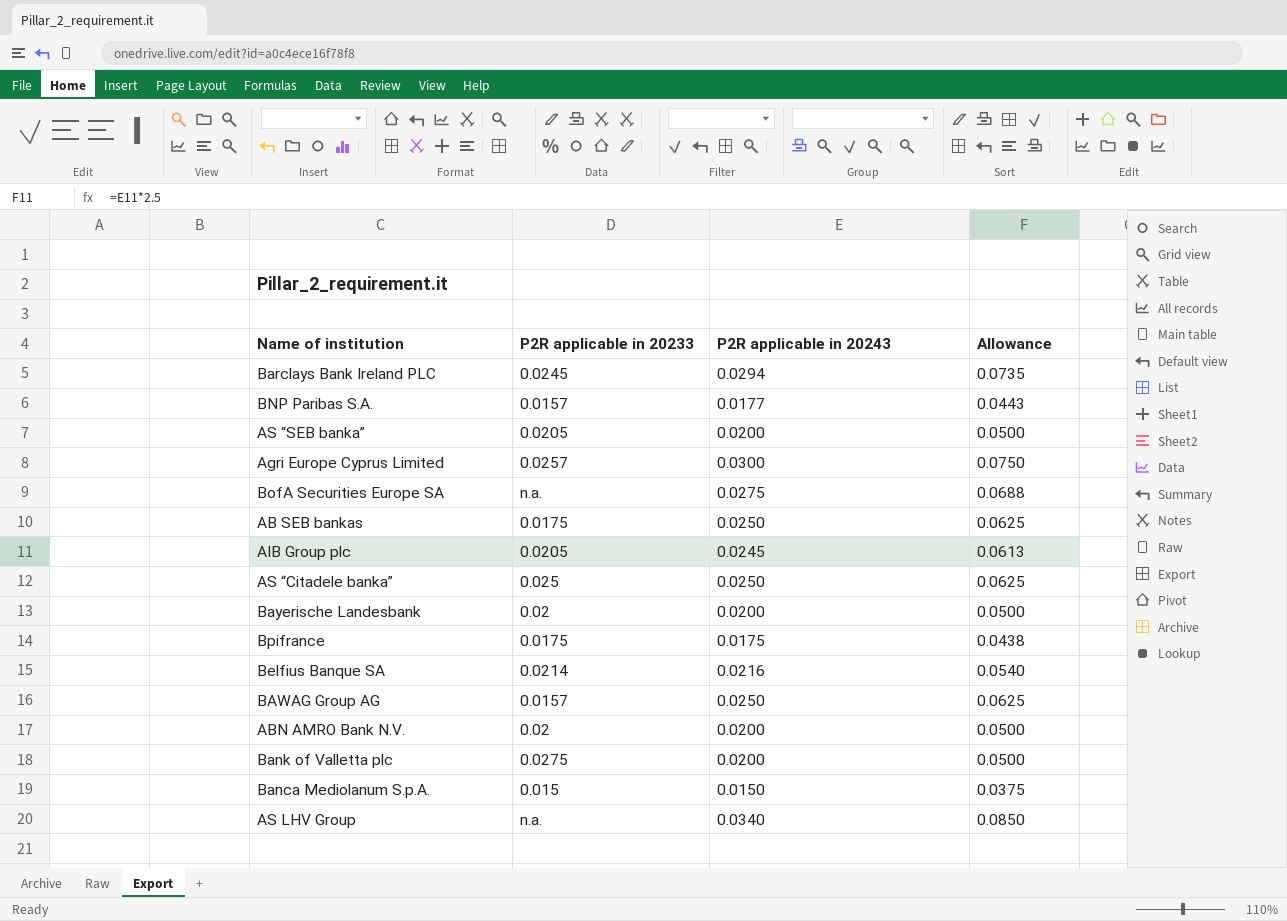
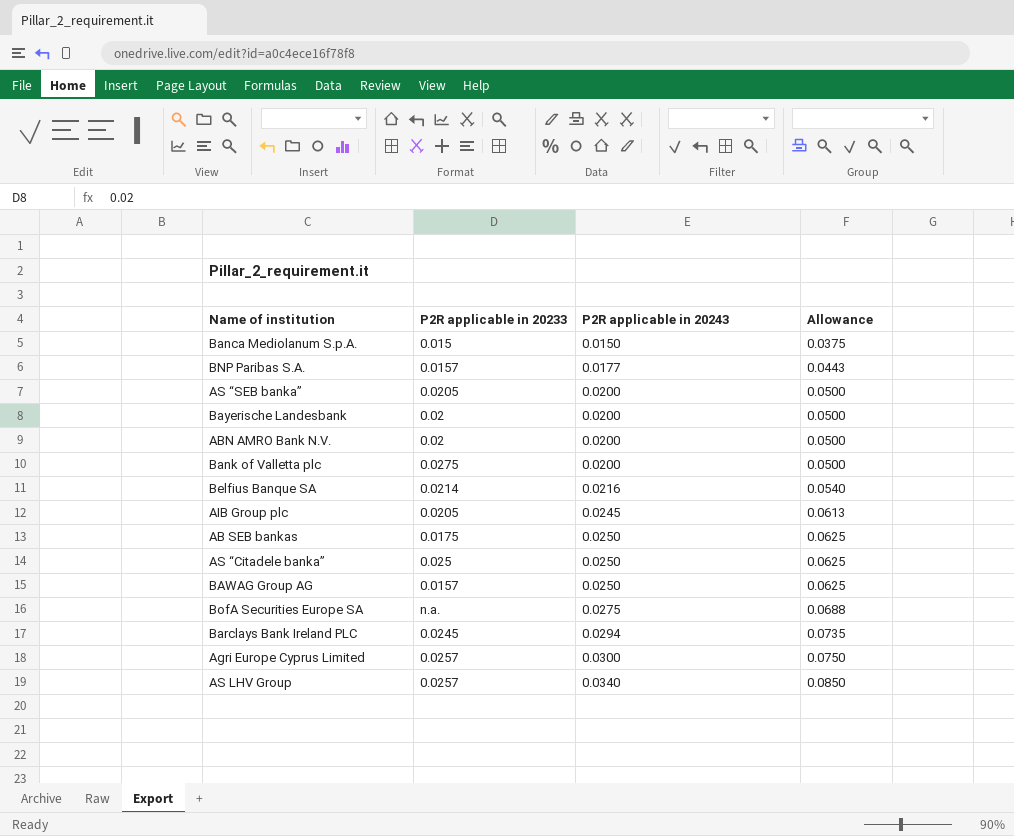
row order: none -> P2R applicable in 20243 ascending
row Bpifrance: 0.0175 | 0.0175 | 0.0438 -> none
AS LHV Group | P2R applicable in 20233: n.a. -> 0.0257

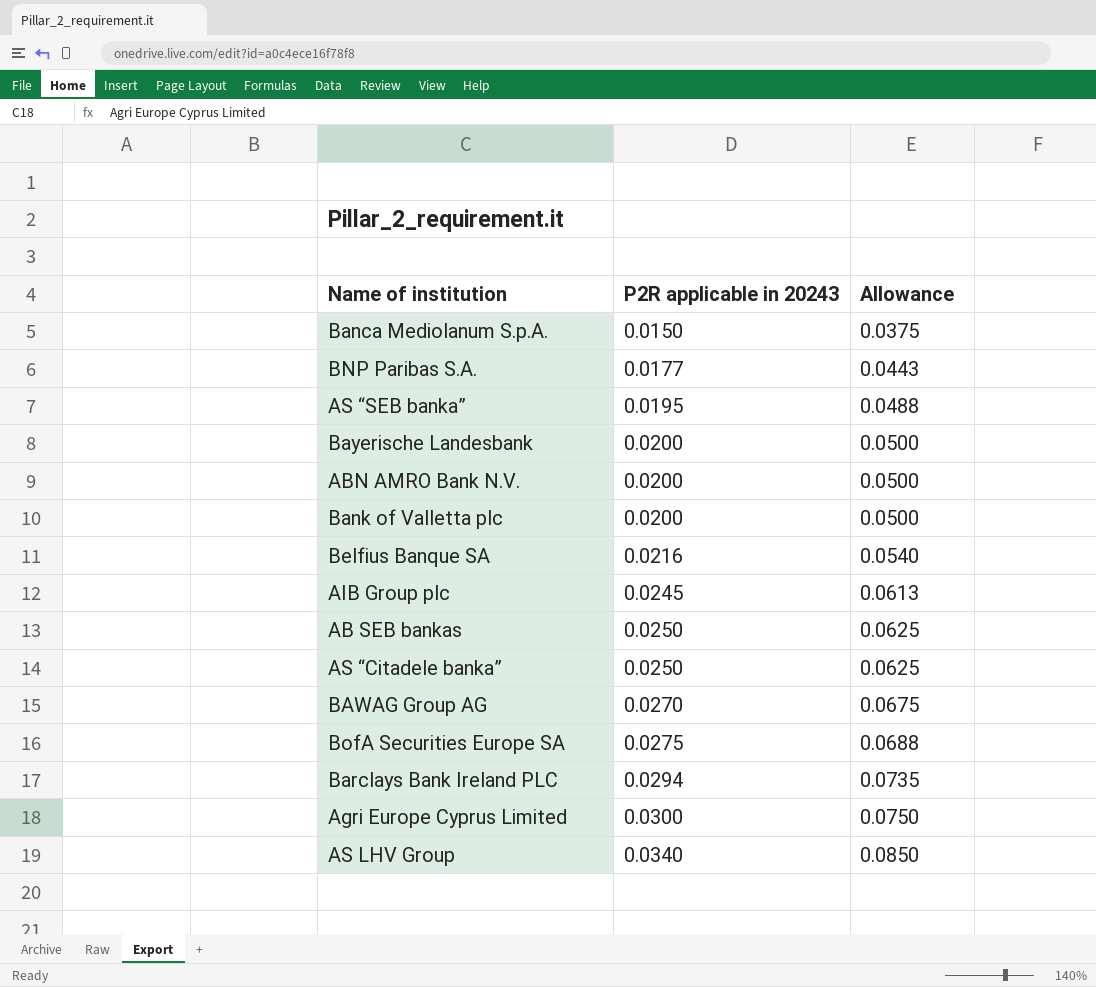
column P2R applicable in 20233 | position: 2 -> none
AS “SEB banka” | P2R applicable in 20243: 0.0200 -> 0.0195
AS “SEB banka” | Allowance: 0.0500 -> 0.0488
BAWAG Group AG | P2R applicable in 20243: 0.0250 -> 0.0270
BAWAG Group AG | Allowance: 0.0625 -> 0.0675

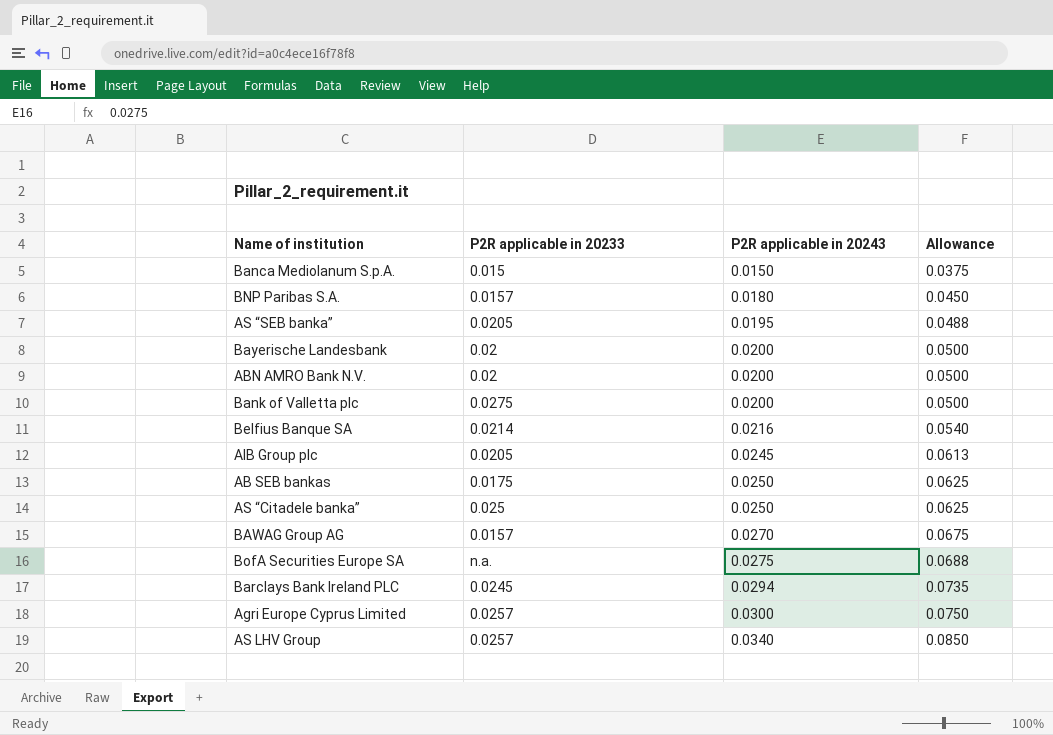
column P2R applicable in 20233 | position: none -> 2
BNP Paribas S.A. | P2R applicable in 20243: 0.0177 -> 0.0180
BNP Paribas S.A. | Allowance: 0.0443 -> 0.0450

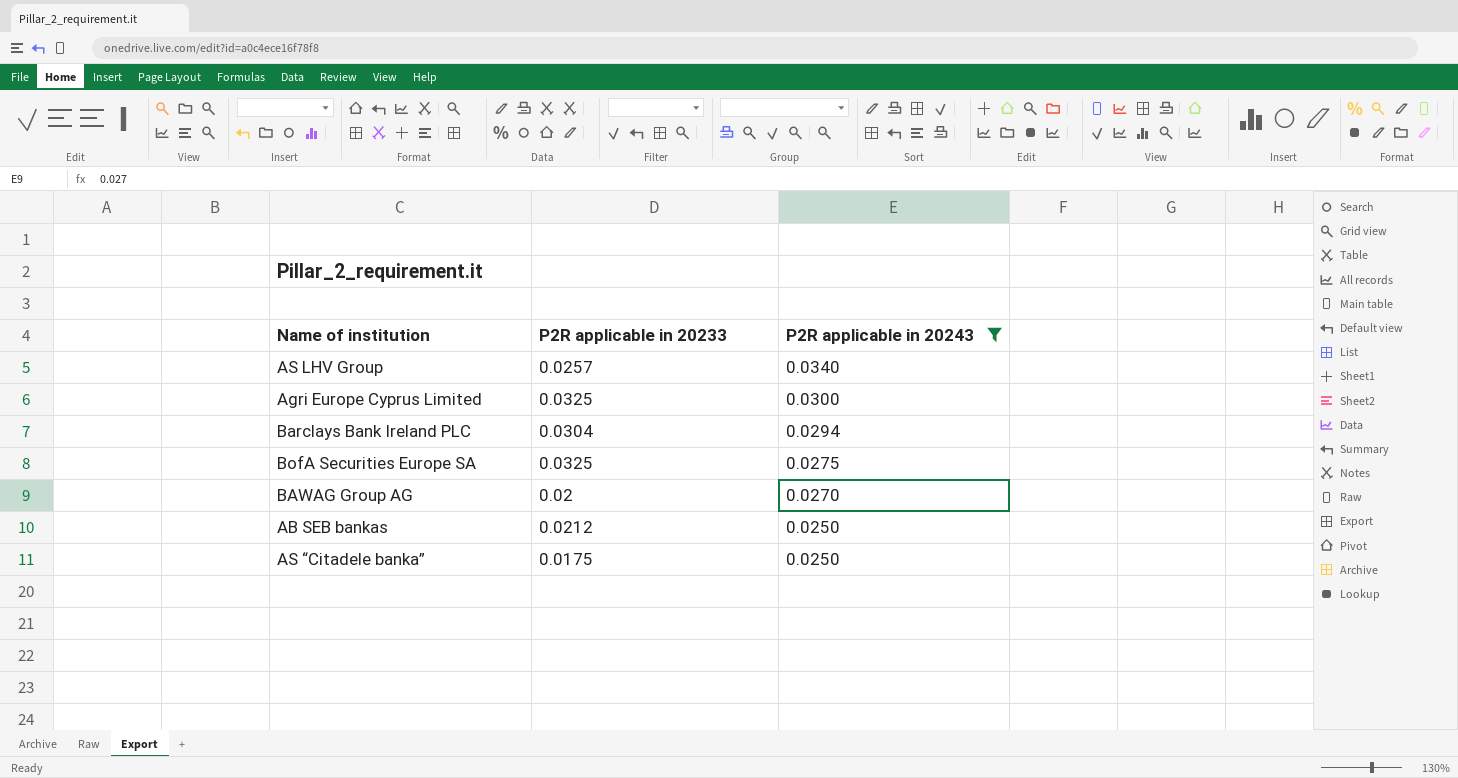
filter: none -> P2R applicable in 20243 >= 0.0250
row order: P2R applicable in 20243 ascending -> P2R applicable in 20243 descending
column Allowance | formula: [P2R applicable in 20243] * 2.5 -> none
Agri Europe Cyprus Limited | P2R applicable in 20233: 0.0257 -> 0.0325
Barclays Bank Ireland PLC | P2R applicable in 20233: 0.0245 -> 0.0304
BofA Securities Europe SA | P2R applicable in 20233: n.a. -> 0.0325
BAWAG Group AG | P2R applicable in 20233: 0.0157 -> 0.02
AB SEB bankas | P2R applicable in 20233: 0.0175 -> 0.0212
AS “Citadele banka” | P2R applicable in 20233: 0.025 -> 0.0175

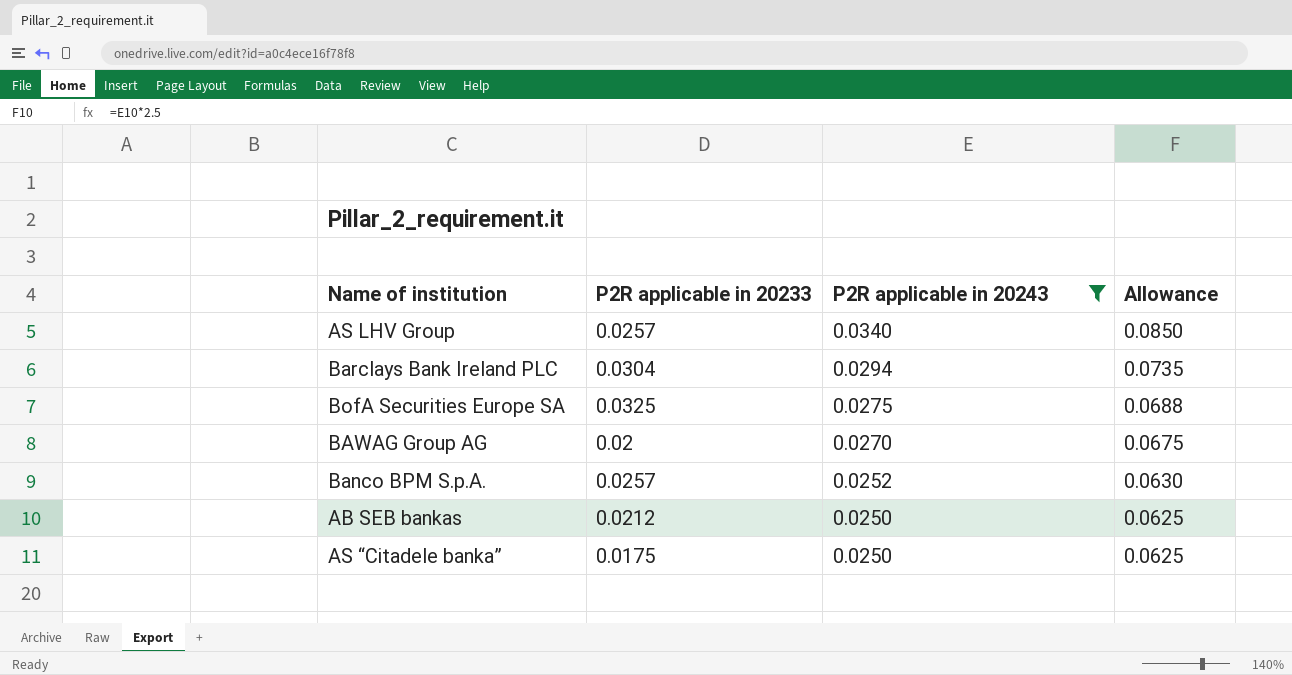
column Allowance | formula: none -> [P2R applicable in 20243] * 2.5
row Agri Europe Cyprus Limited: 0.0325 | 0.0300 -> none
row Banco BPM S.p.A.: none -> 0.0257 | 0.0252 | 0.0630

